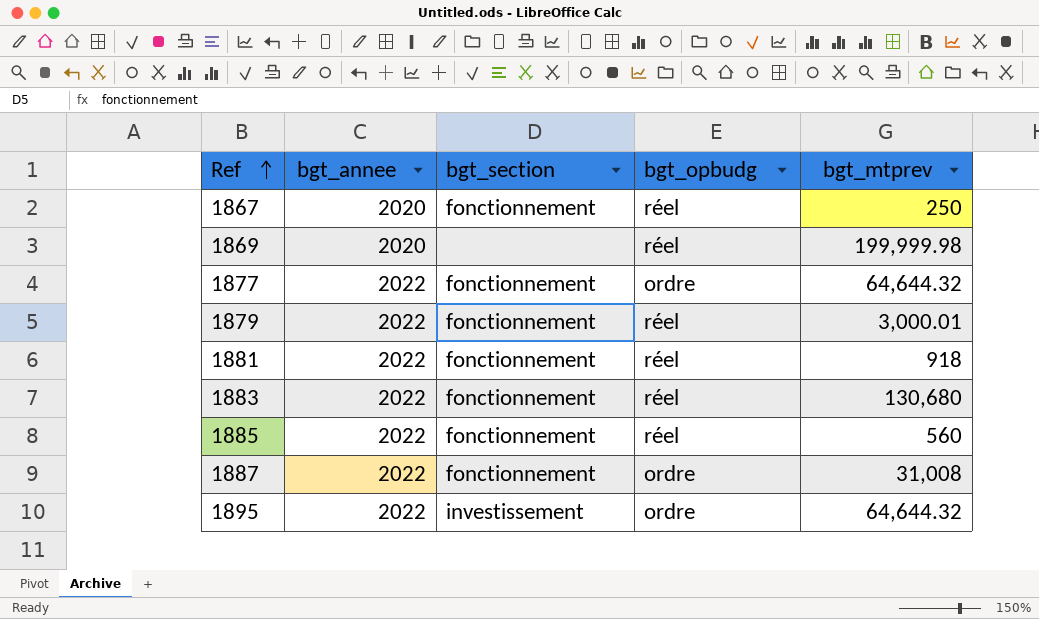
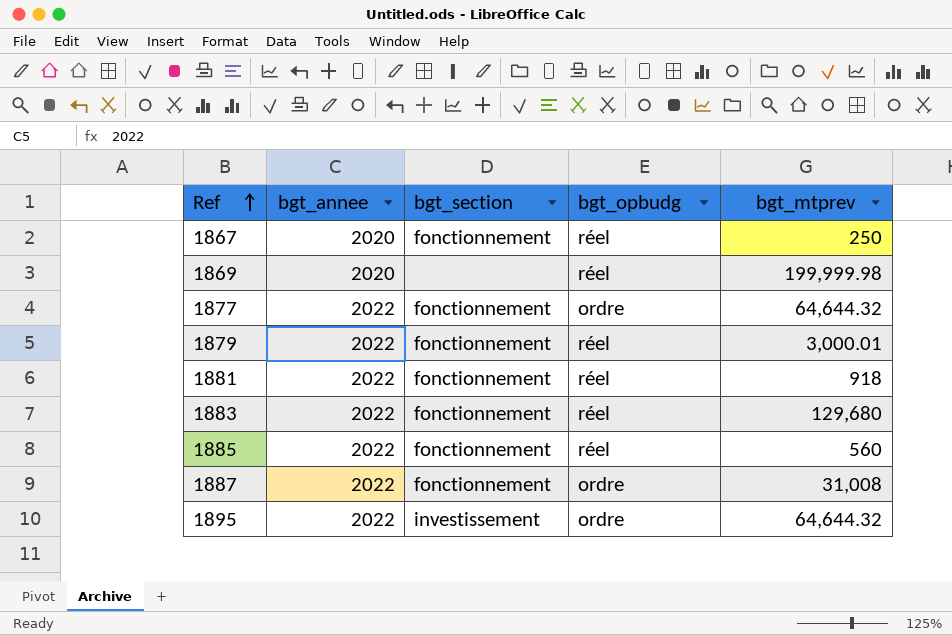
1883 | bgt_mtprev: 130,680 -> 129,680

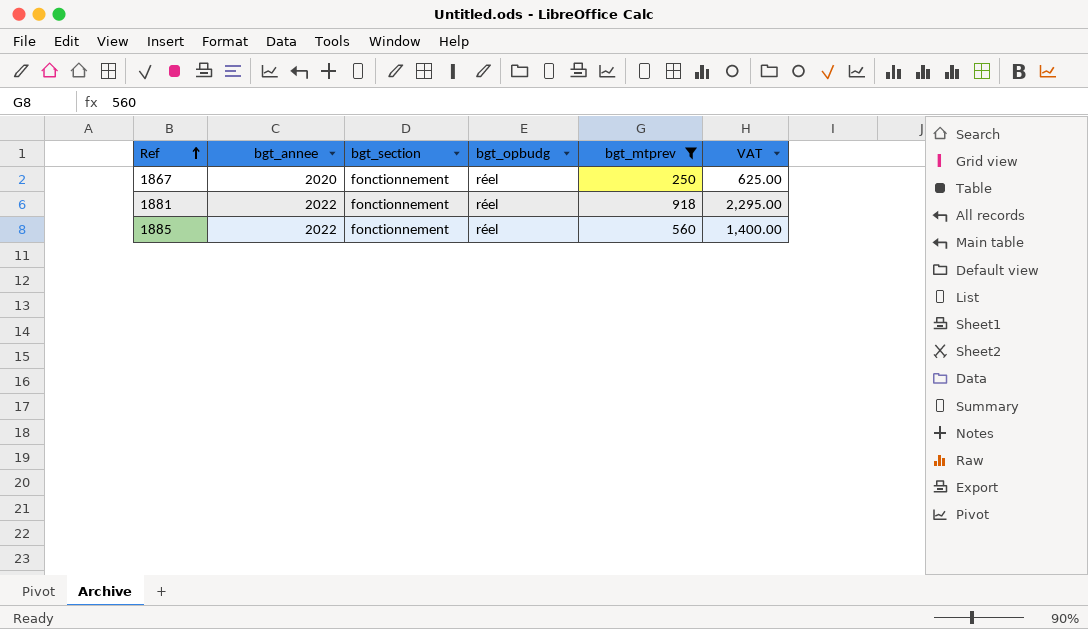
filter: none -> bgt_mtprev <= 918
column VAT | formula: none -> [bgt_mtprev] * 2.5

